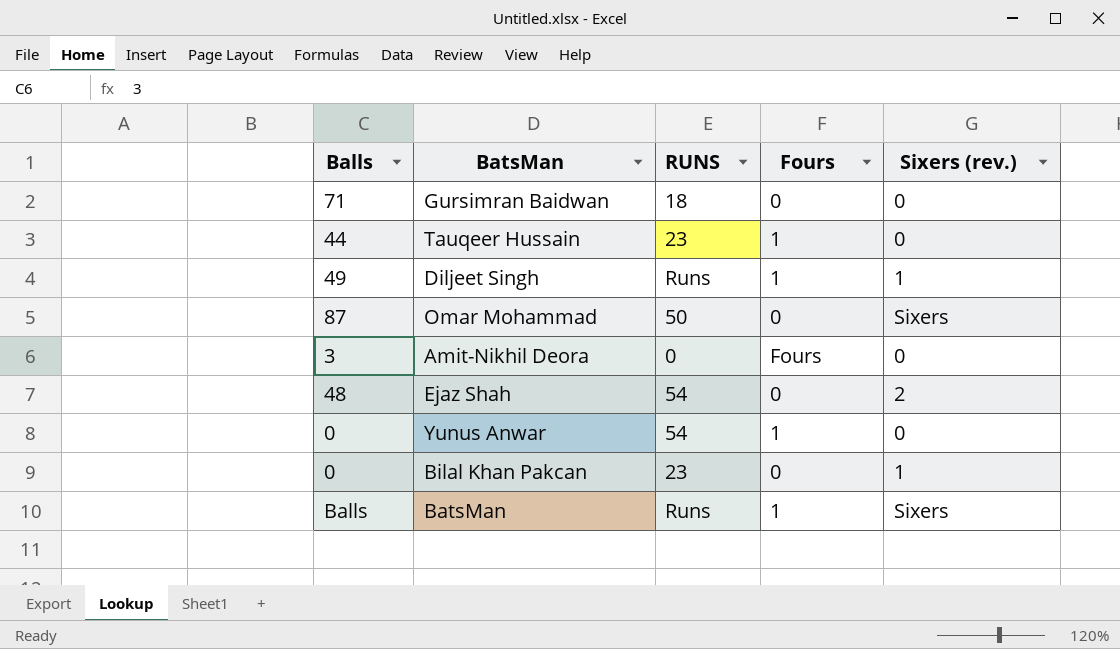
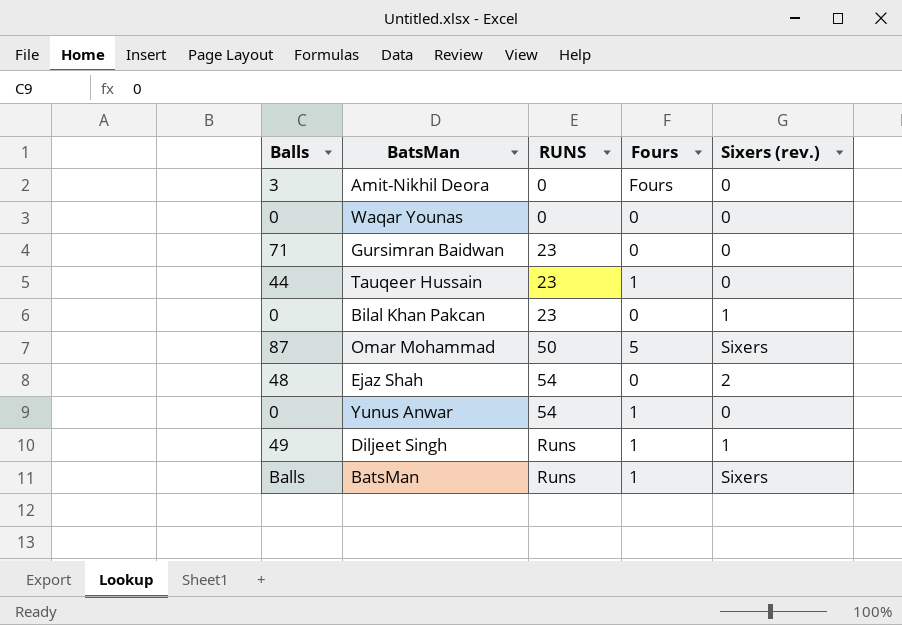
row order: none -> RUNS ascending
row Waqar Younas: none -> 0 | 0 | 0 | 0
Gursimran Baidwan | RUNS: 18 -> 23
Omar Mohammad | Fours: 0 -> 5

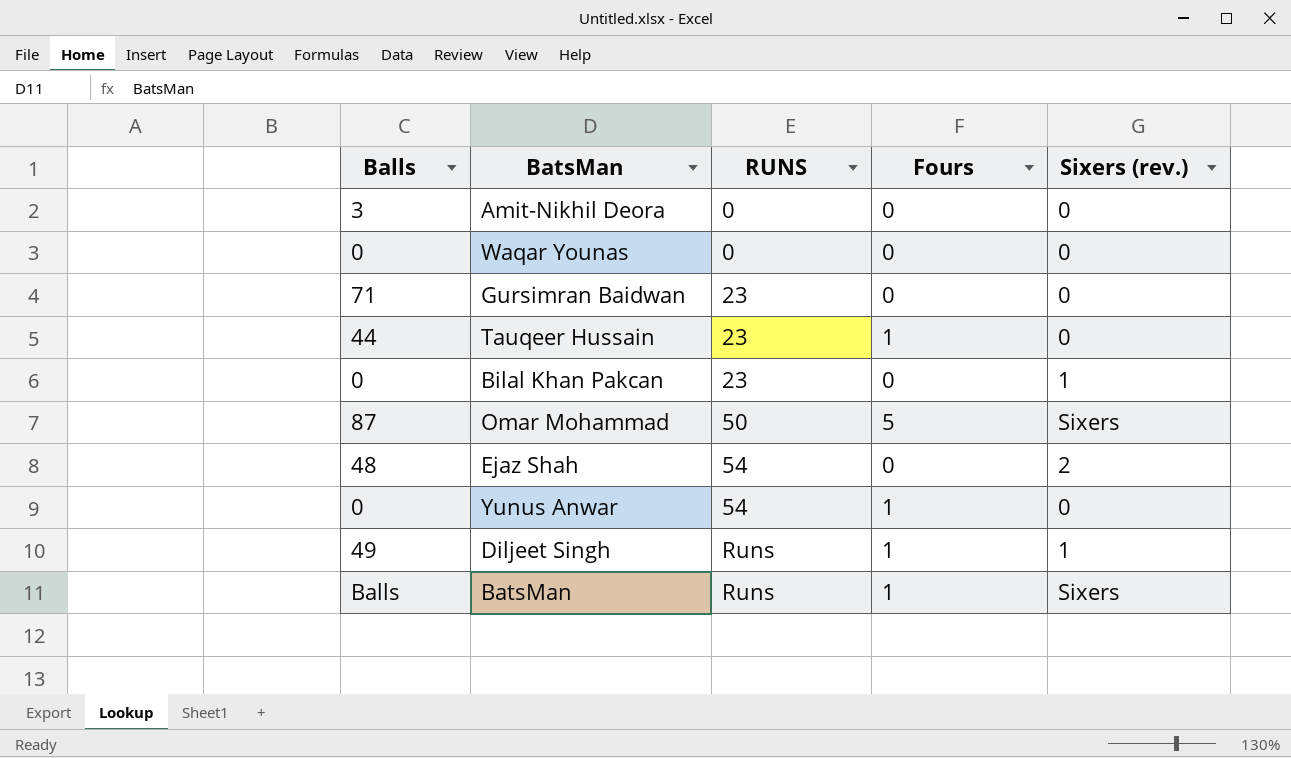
Amit-Nikhil Deora | Fours: Fours -> 0

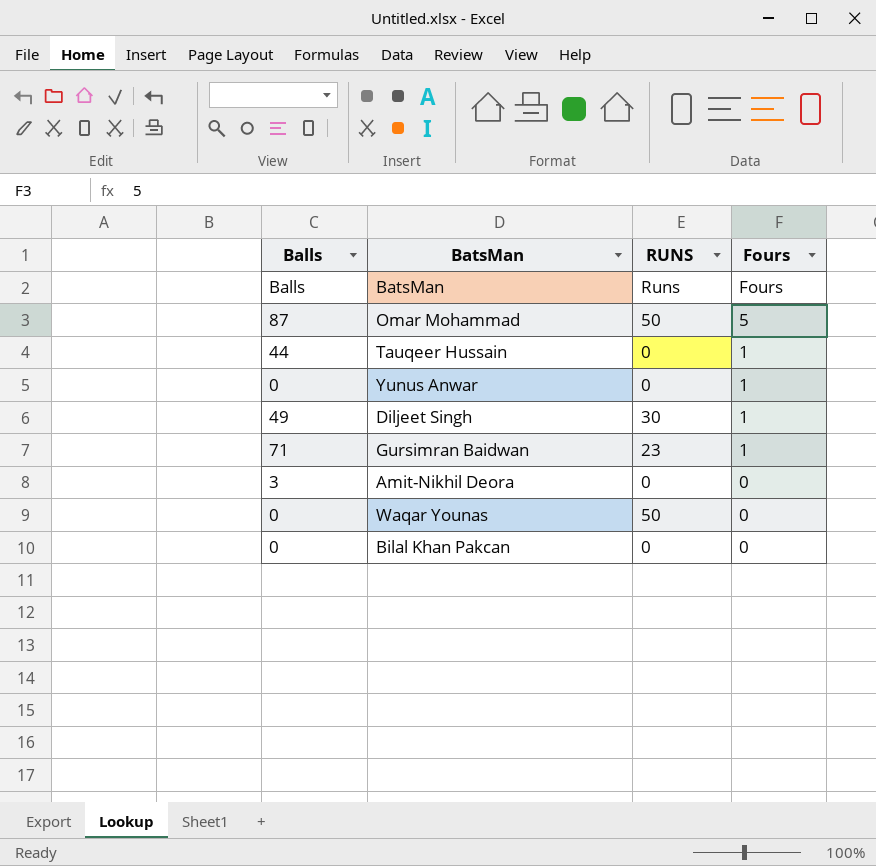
row order: RUNS ascending -> Fours descending
column Sixers (rev.) | position: 5 -> none
row Ejaz Shah: 48 | 54 | 0 | 2 -> none
BatsMan | Fours: 1 -> Fours
Tauqeer Hussain | RUNS: 23 -> 0
Yunus Anwar | RUNS: 54 -> 0
Diljeet Singh | RUNS: Runs -> 30
Gursimran Baidwan | Fours: 0 -> 1
Waqar Younas | RUNS: 0 -> 50
Bilal Khan Pakcan | RUNS: 23 -> 0

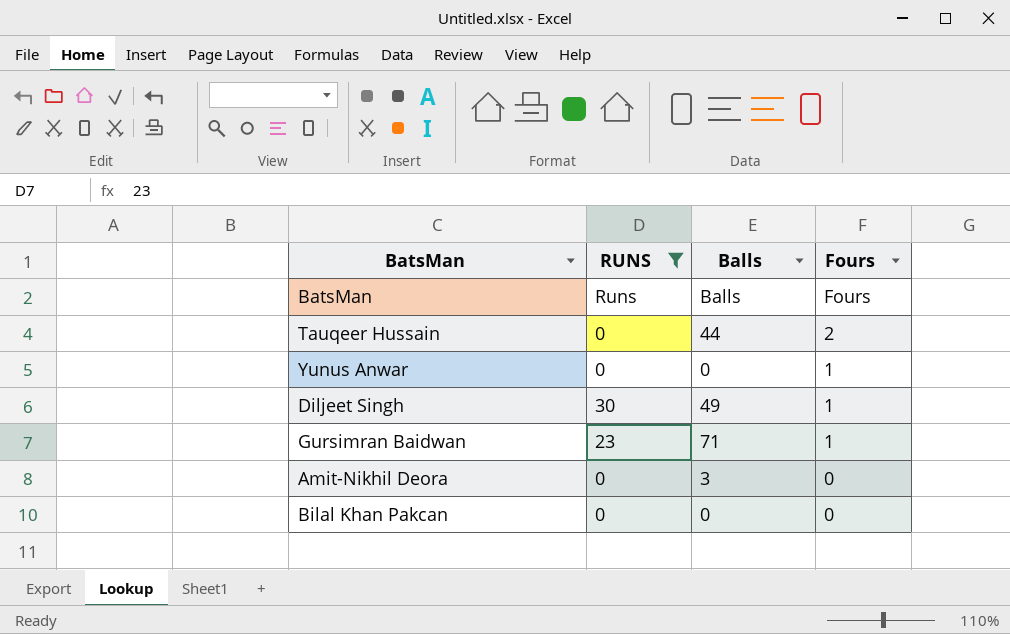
filter: none -> RUNS != 50
column Balls | position: 1 -> 3
Tauqeer Hussain | Fours: 1 -> 2

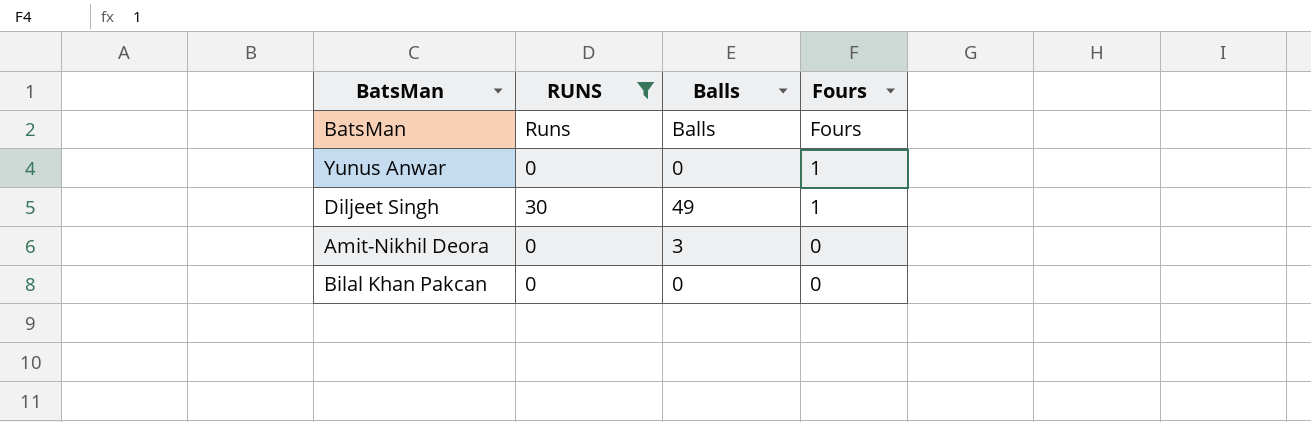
row Tauqeer Hussain: 0 | 44 | 2 -> none
row Gursimran Baidwan: 23 | 71 | 1 -> none

